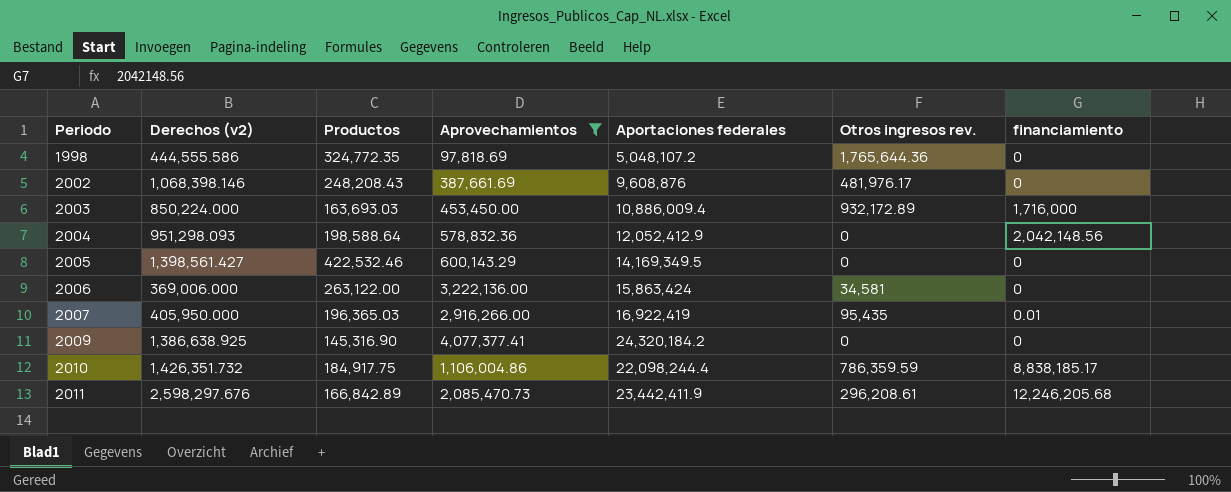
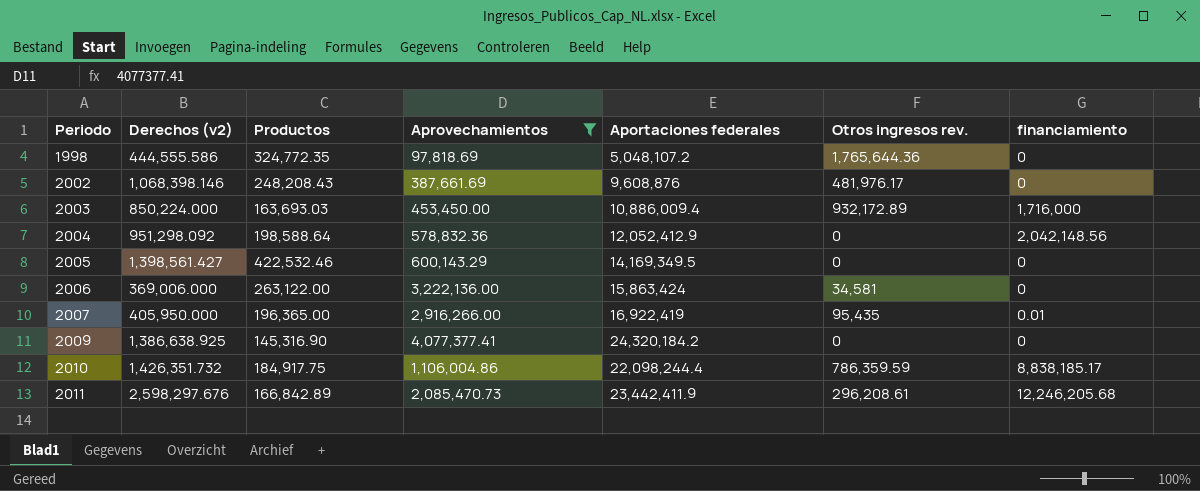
2004 | Derechos (v2): 951,298.093 -> 951,298.092
2007 | Productos: 196,365.03 -> 196,365.00

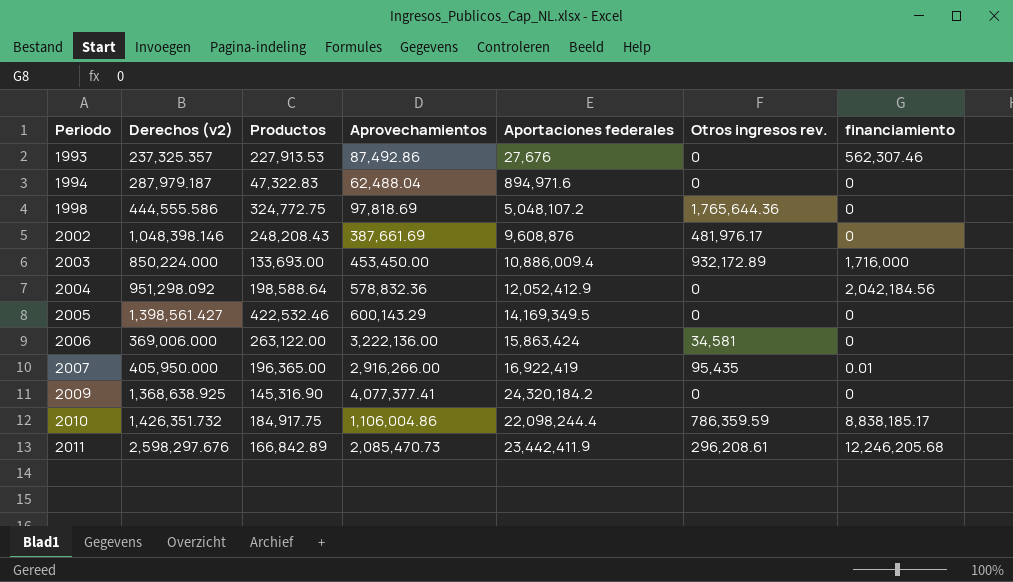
filter: Aprovechamientos >= 97,818.69 -> none
1998 | Productos: 324,772.35 -> 324,772.75
2002 | Derechos (v2): 1,068,398.146 -> 1,048,398.146
2003 | Productos: 163,693.03 -> 133,693.00
2004 | financiamiento: 2,042,148.56 -> 2,042,184.56
2009 | Derechos (v2): 1,386,638.925 -> 1,368,638.925

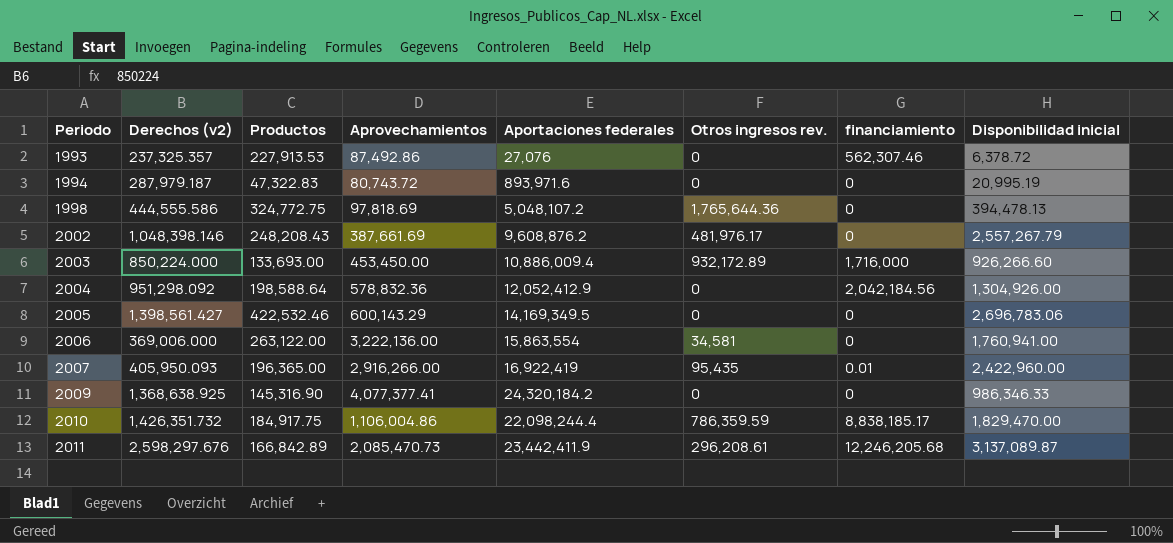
column Disponibilidad inicial | position: none -> 8
1993 | Aportaciones federales: 27,676 -> 27,076
1994 | Aprovechamientos: 62,488.04 -> 80,743.72
1994 | Aportaciones federales: 894,971.6 -> 893,971.6
2002 | Aportaciones federales: 9,608,876 -> 9,608,876.2
2006 | Aportaciones federales: 15,863,424 -> 15,863,554
2007 | Derechos (v2): 405,950.000 -> 405,950.093

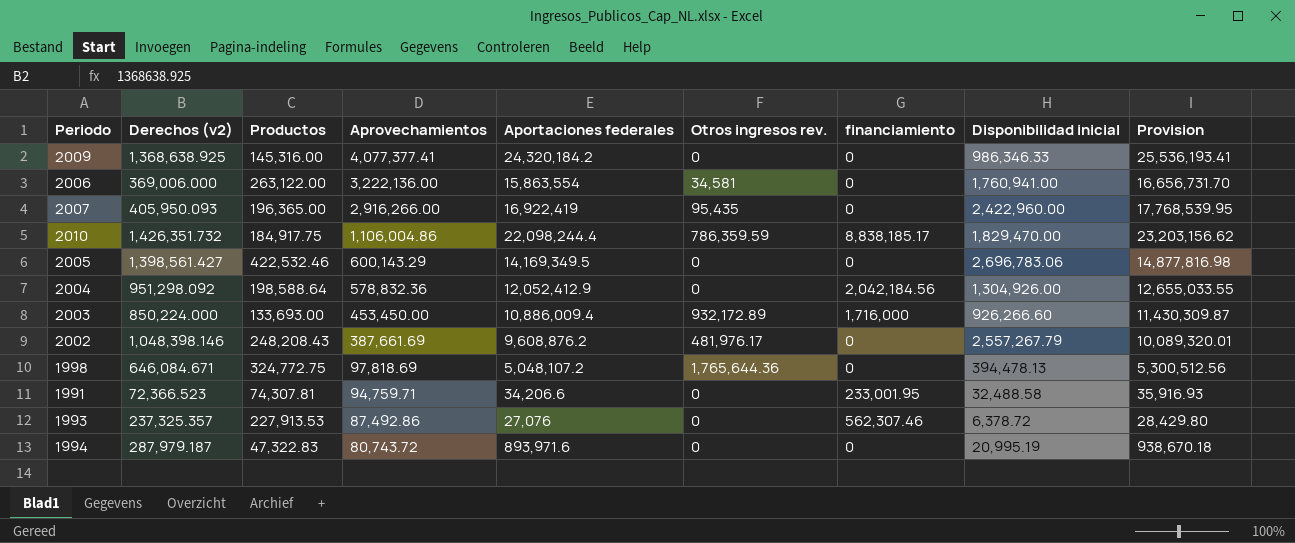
row order: Periodo ascending -> Aprovechamientos descending
column Provision | formula: none -> [Aportaciones federales] * 1.05
row 2011: 2,598,297.676 | 166,842.89 | 2,085,470.73 | 23,442,411.9 | 296,208.61 | 12,246,205.68 | 3,137,089.87 -> none
2009 | Productos: 145,316.90 -> 145,316.00
2007 | financiamiento: 0.01 -> 0
1998 | Derechos (v2): 444,555.586 -> 646,084.671
row 1991: none -> 72,366.523 | 74,307.81 | 94,759.71 | 34,206.6 | 0 | 233,001.95 | 32,488.58 | 35,916.93

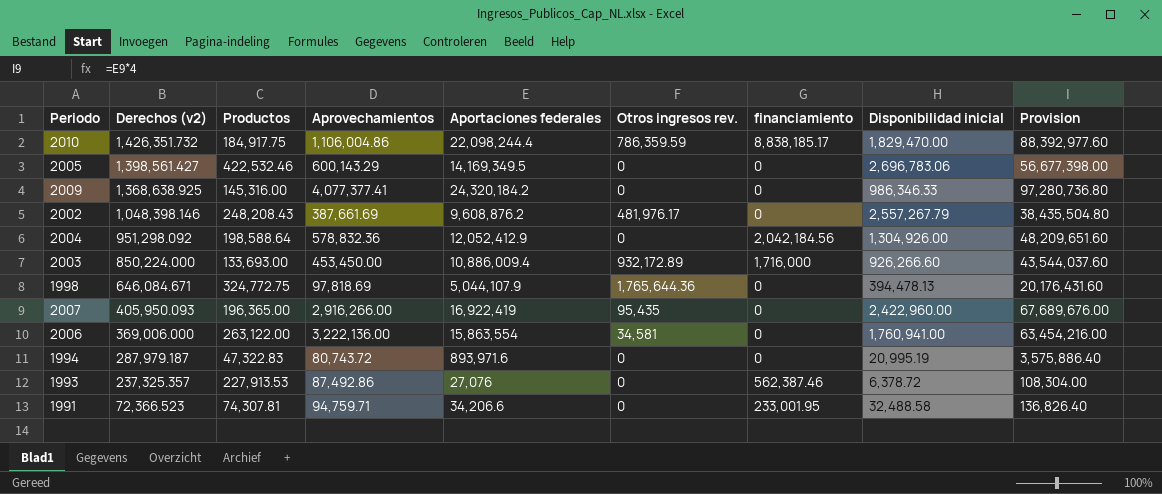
row order: Aprovechamientos descending -> Derechos (v2) descending
column Provision | formula: [Aportaciones federales] * 1.05 -> [Aportaciones federales] * 4
1998 | Aportaciones federales: 5,048,107.2 -> 5,044,107.9
1993 | financiamiento: 562,307.46 -> 562,387.46

